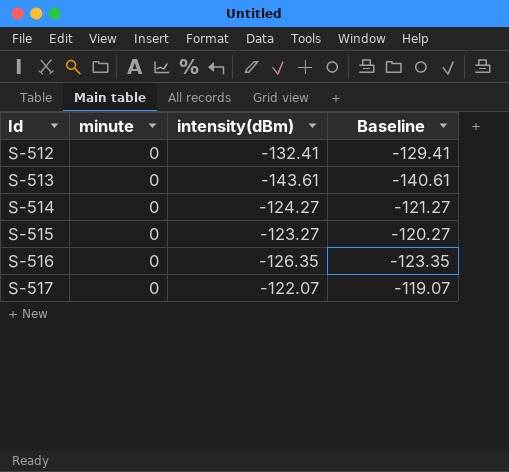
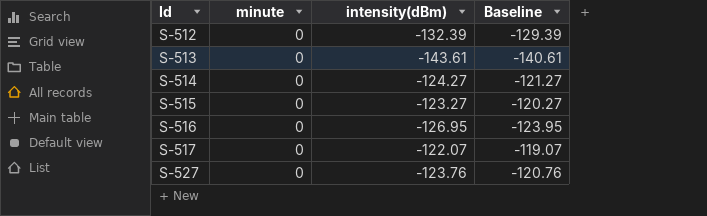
S-512 | intensity(dBm): -132.41 -> -132.39
S-512 | Baseline: -129.41 -> -129.39
S-516 | intensity(dBm): -126.35 -> -126.95
S-516 | Baseline: -123.35 -> -123.95
row S-527: none -> 0 | -123.76 | -120.76

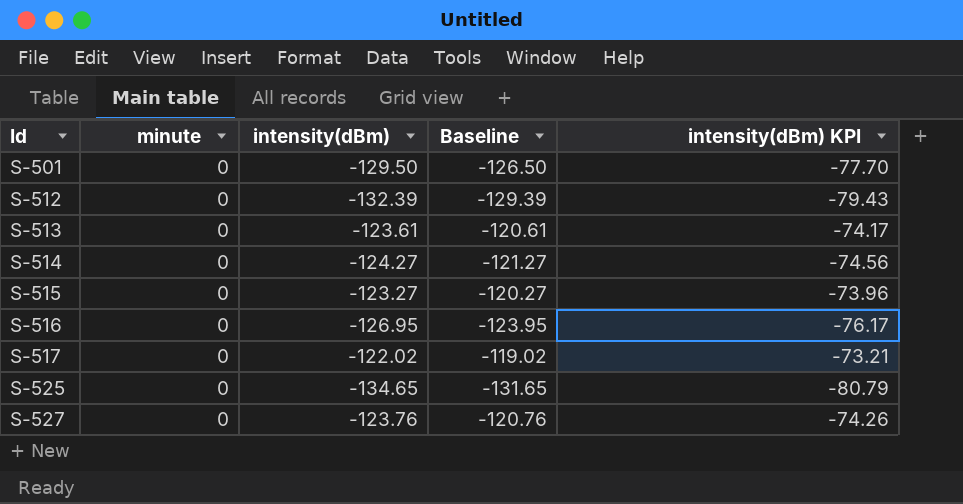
column intensity(dBm) KPI | formula: none -> [intensity(dBm)] * 0.6
row S-501: none -> 0 | -129.50 | -126.50 | -77.70
S-513 | intensity(dBm): -143.61 -> -123.61
S-513 | Baseline: -140.61 -> -120.61
S-517 | intensity(dBm): -122.07 -> -122.02
S-517 | Baseline: -119.07 -> -119.02
row S-525: none -> 0 | -134.65 | -131.65 | -80.79

